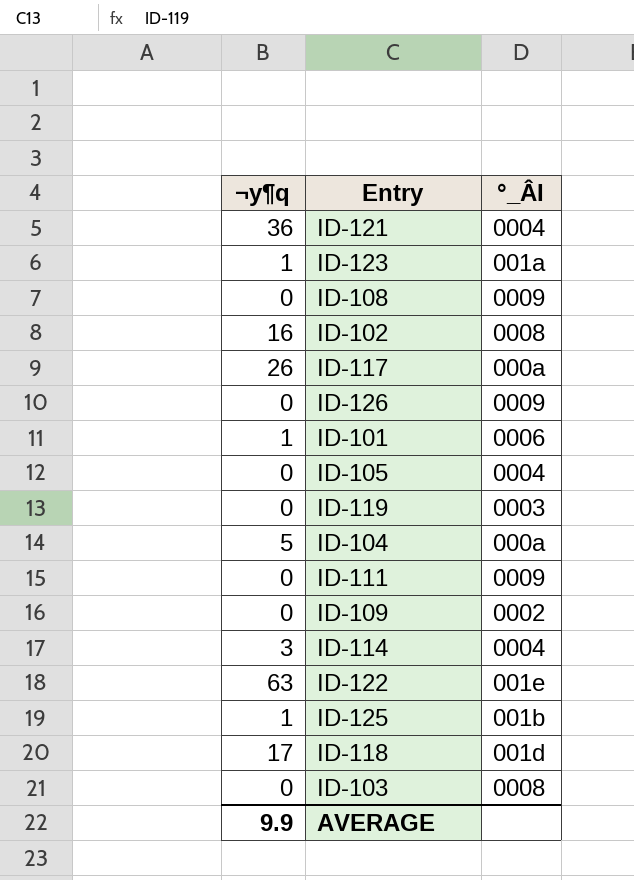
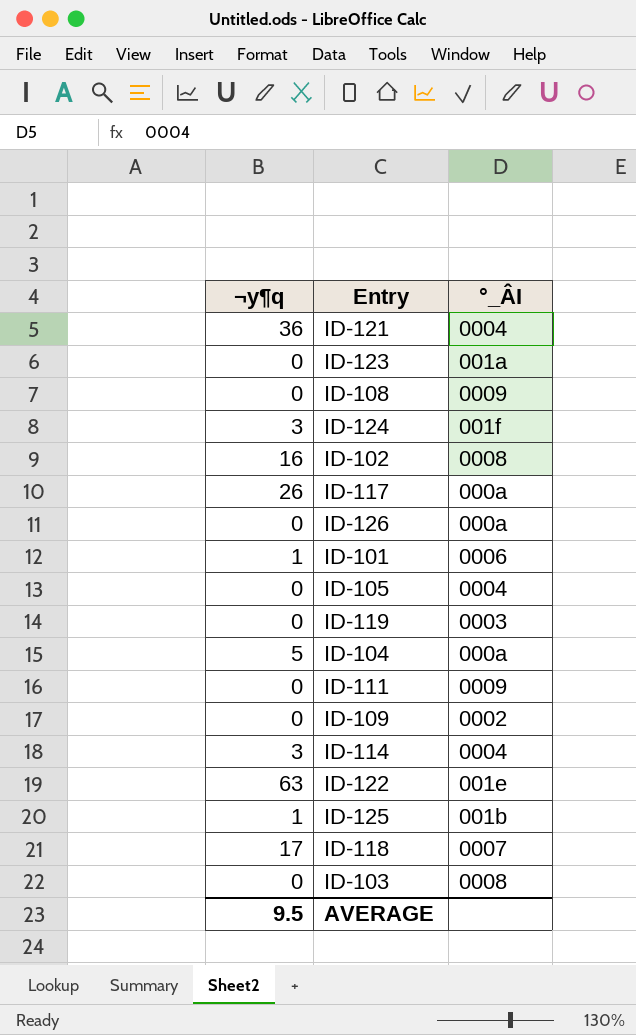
ID-123 | ¬y¶q: 1 -> 0
row ID-124: none -> 3 | 001f
ID-126 | °_ÂI: 0009 -> 000a
ID-118 | °_ÂI: 001d -> 0007
AVERAGE | ¬y¶q: 9.9 -> 9.5

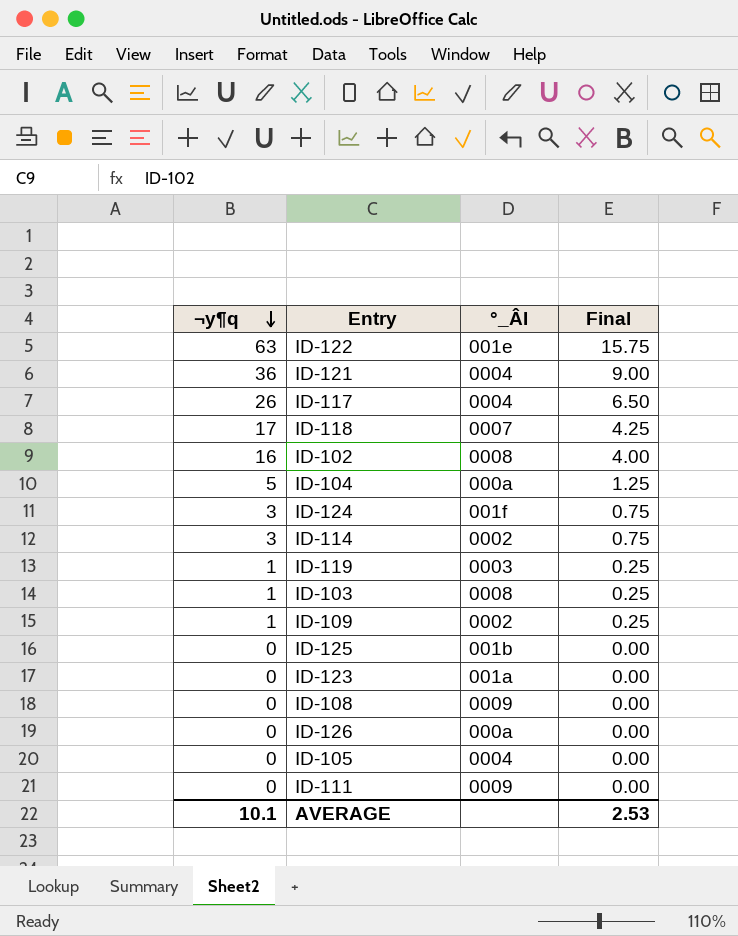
row order: none -> ¬y¶q descending
column Final | formula: none -> [¬y¶q] * 0.25
row ID-101: 1 | 0006 -> none
ID-117 | °_ÂI: 000a -> 0004
ID-114 | °_ÂI: 0004 -> 0002
ID-119 | ¬y¶q: 0 -> 1
ID-103 | ¬y¶q: 0 -> 1
ID-109 | ¬y¶q: 0 -> 1
ID-125 | ¬y¶q: 1 -> 0
AVERAGE | ¬y¶q: 9.5 -> 10.1

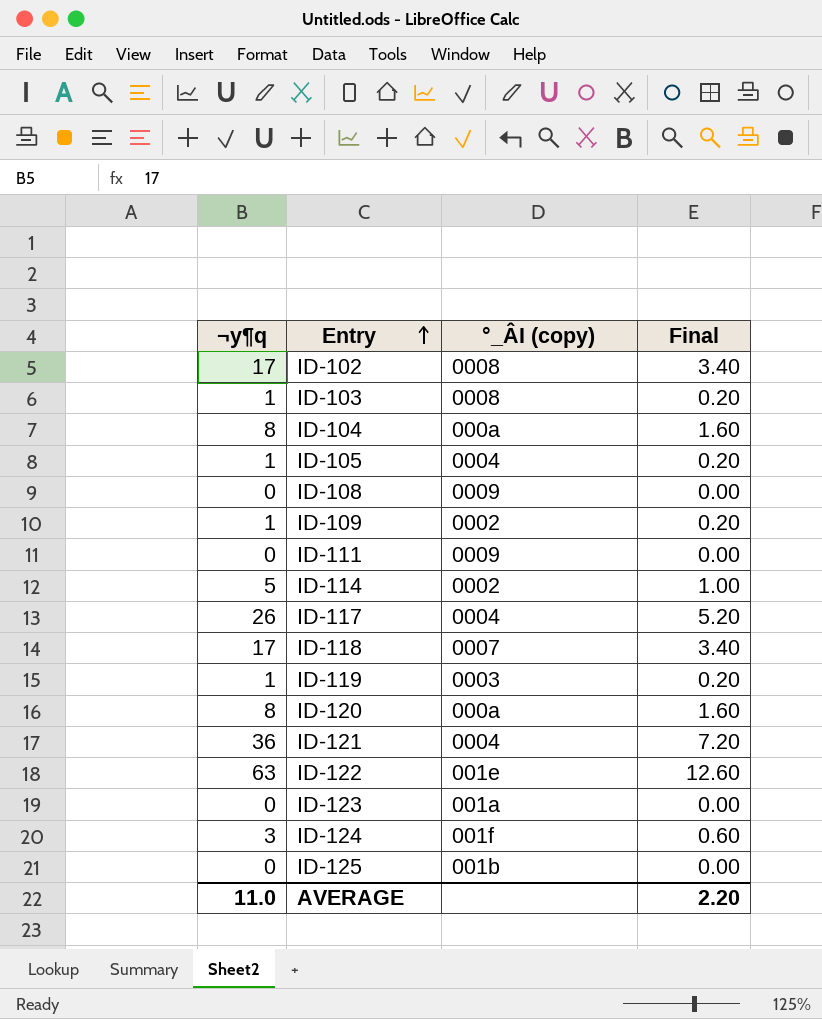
row order: ¬y¶q descending -> Entry ascending
column name: °_ÂI -> °_ÂI (copy)
column Final | formula: [¬y¶q] * 0.25 -> [¬y¶q] * 0.2
row ID-126: 0 | 000a | 0.00 -> none
ID-102 | ¬y¶q: 16 -> 17
ID-104 | ¬y¶q: 5 -> 8
ID-105 | ¬y¶q: 0 -> 1
ID-114 | ¬y¶q: 3 -> 5
row ID-120: none -> 8 | 000a | 1.60
AVERAGE | ¬y¶q: 10.1 -> 11.0
AVERAGE | Final: 2.53 -> 2.20

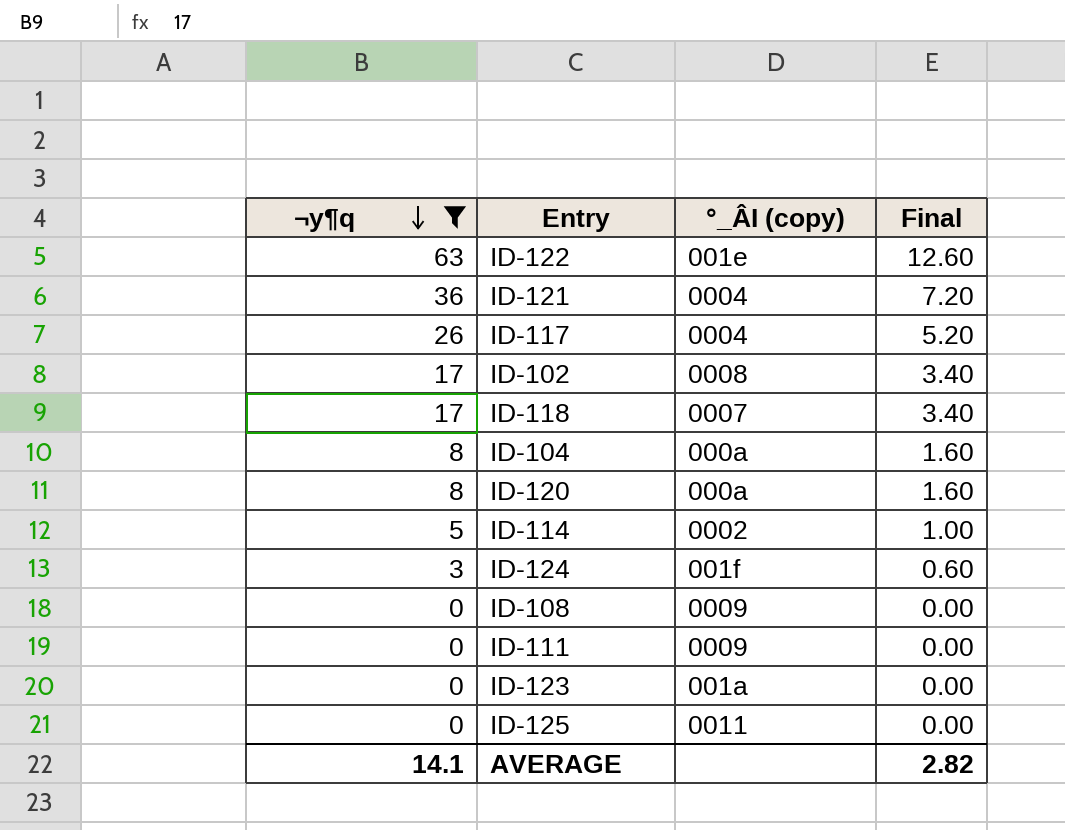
filter: none -> ¬y¶q != 1
row order: Entry ascending -> ¬y¶q descending
ID-125 | °_ÂI (copy): 001b -> 0011
AVERAGE | ¬y¶q: 11.0 -> 14.1
AVERAGE | Final: 2.20 -> 2.82

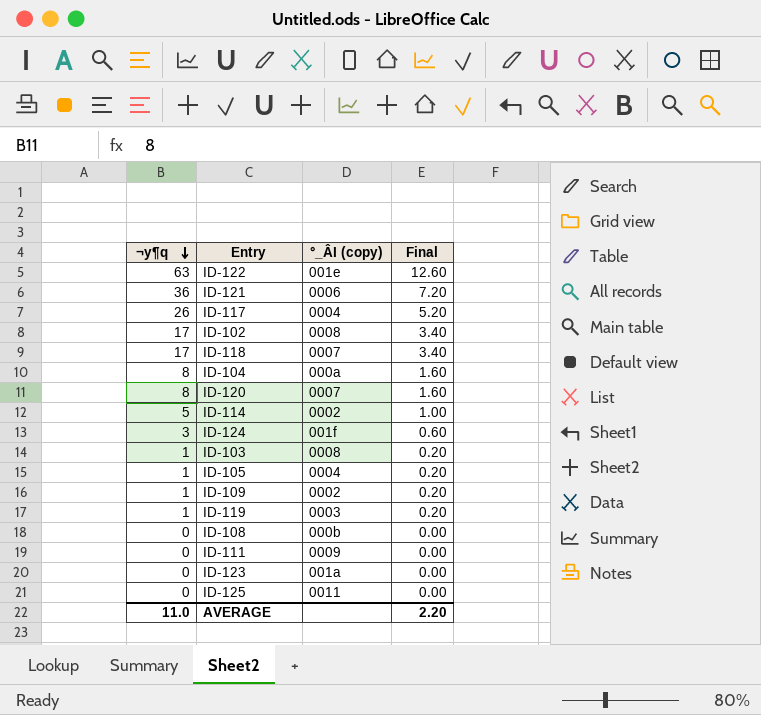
filter: ¬y¶q != 1 -> none
ID-121 | °_ÂI (copy): 0004 -> 0006
ID-120 | °_ÂI (copy): 000a -> 0007
ID-108 | °_ÂI (copy): 0009 -> 000b
AVERAGE | ¬y¶q: 14.1 -> 11.0
AVERAGE | Final: 2.82 -> 2.20

